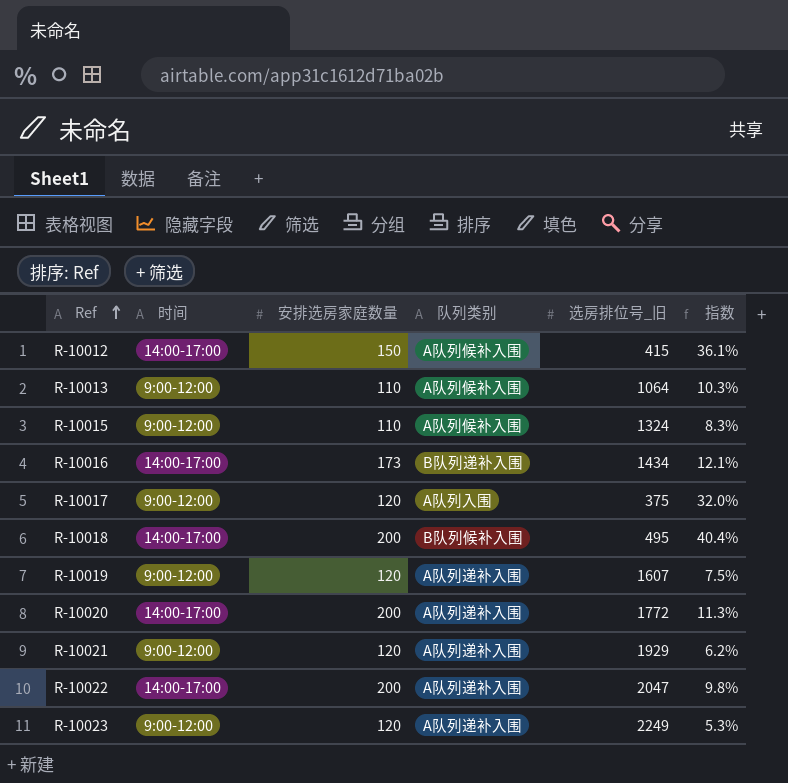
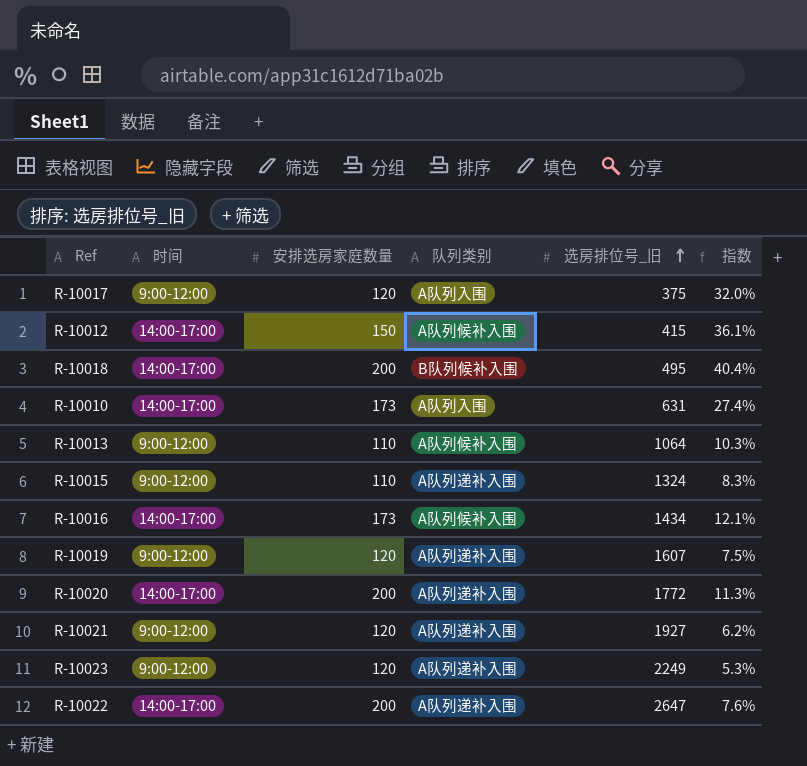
row order: Ref ascending -> 选房排位号_旧 ascending
row R-10010: none -> 14:00-17:00 | 173 | A队列入围 | 631 | 27.4%
R-10015 | 队列类别: A队列候补入围 -> A队列递补入围
R-10016 | 队列类别: B队列递补入围 -> A队列候补入围
R-10021 | 选房排位号_旧: 1929 -> 1927
R-10022 | 选房排位号_旧: 2047 -> 2647
R-10022 | 指数: 9.8% -> 7.6%

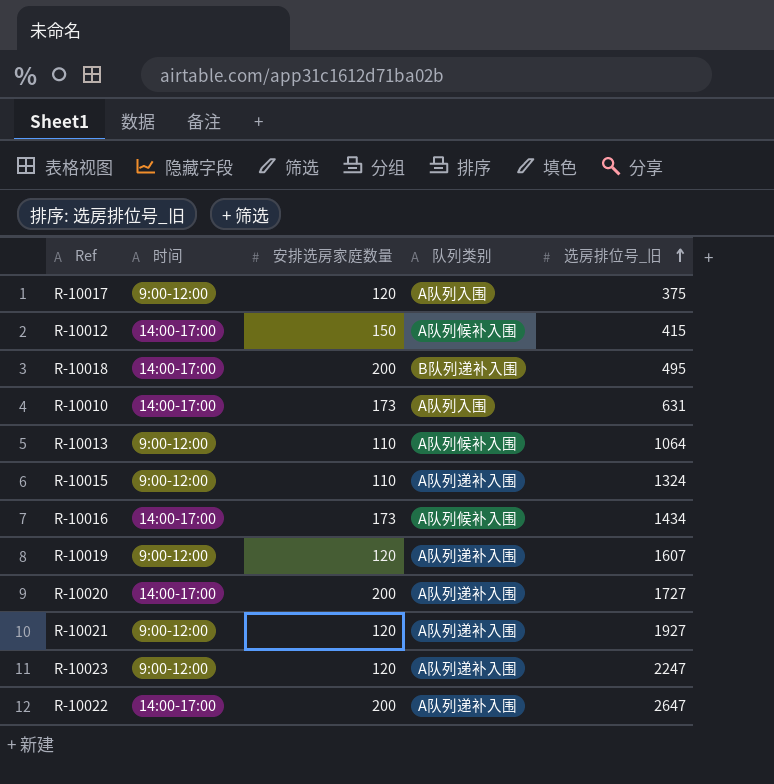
column 指数 | formula: [安排选房家庭数量] / [选房排位号_旧] -> none
R-10018 | 队列类别: B队列候补入围 -> B队列递补入围
R-10020 | 选房排位号_旧: 1772 -> 1727
R-10023 | 选房排位号_旧: 2249 -> 2247

